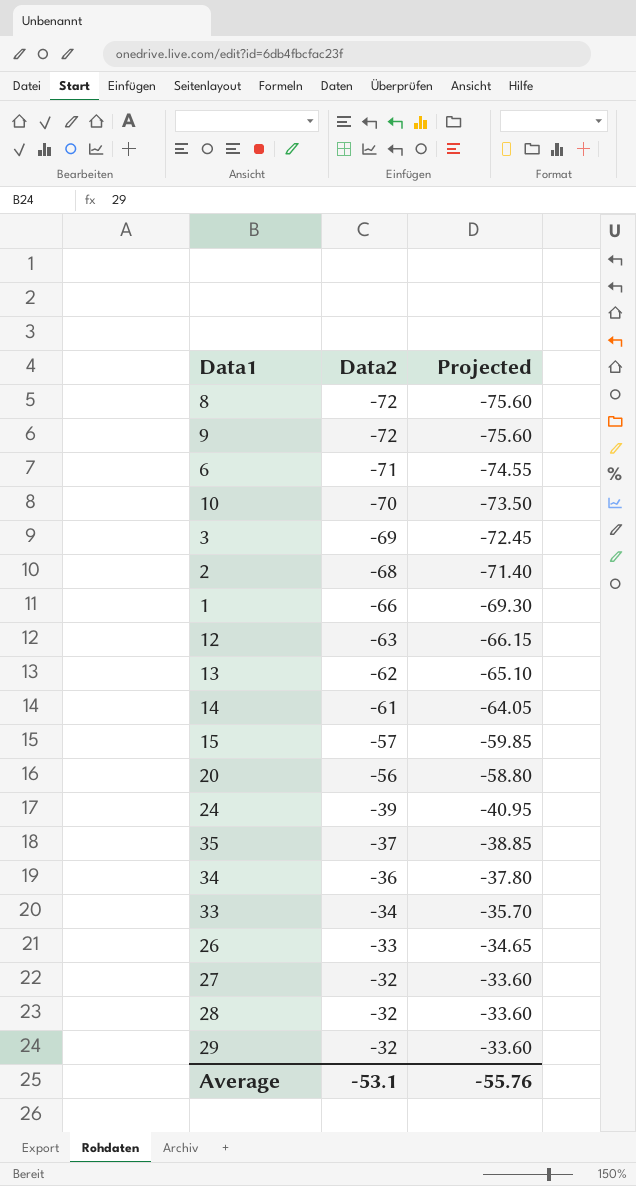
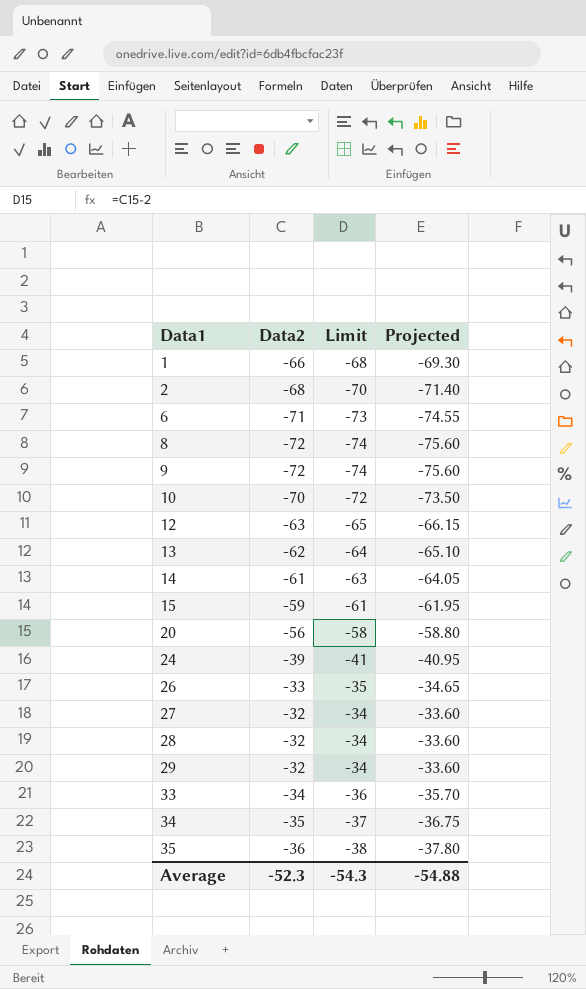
row order: Data2 ascending -> Data1 ascending
column Limit | formula: none -> [Data2] - 2
row 3: -69 | -72.45 -> none
15 | Data2: -57 -> -59
15 | Projected: -59.85 -> -61.95
34 | Data2: -36 -> -35
34 | Projected: -37.80 -> -36.75
35 | Data2: -37 -> -36
35 | Projected: -38.85 -> -37.80
Average | Data2: -53.1 -> -52.3
Average | Projected: -55.76 -> -54.88

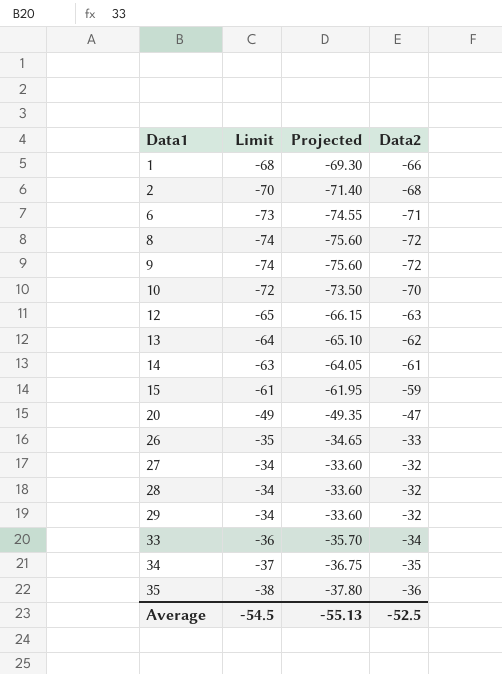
column Data2 | position: 2 -> 4
row 24: -39 | -41 | -40.95 -> none
20 | Limit: -58 -> -49
20 | Projected: -58.80 -> -49.35
20 | Data2: -56 -> -47
Average | Limit: -54.3 -> -54.5
Average | Projected: -54.88 -> -55.13
Average | Data2: -52.3 -> -52.5

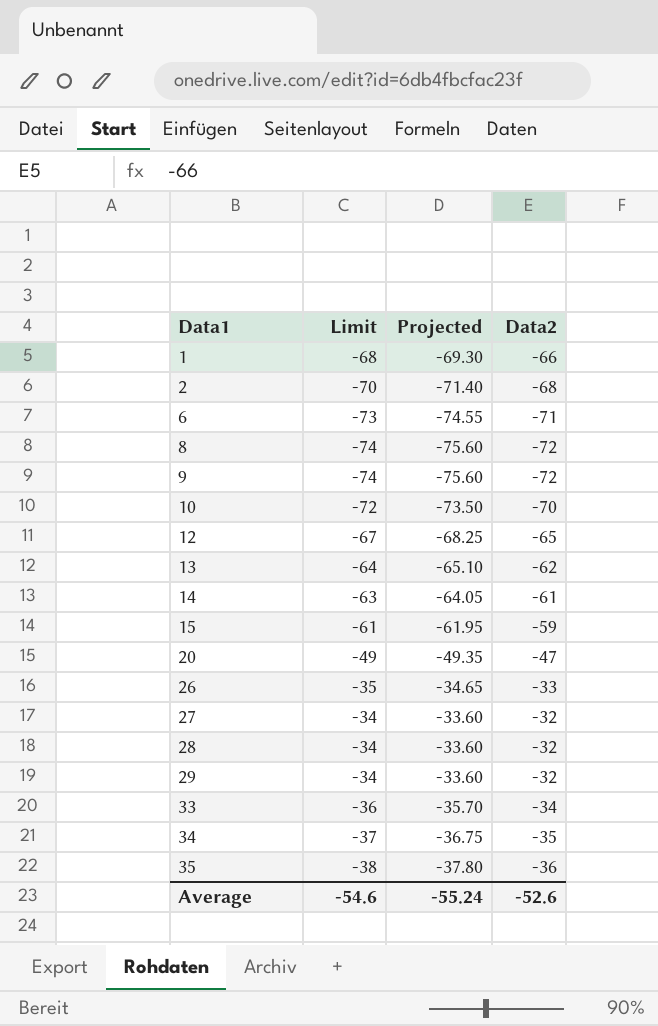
12 | Limit: -65 -> -67
12 | Projected: -66.15 -> -68.25
12 | Data2: -63 -> -65
Average | Limit: -54.5 -> -54.6
Average | Projected: -55.13 -> -55.24
Average | Data2: -52.5 -> -52.6

